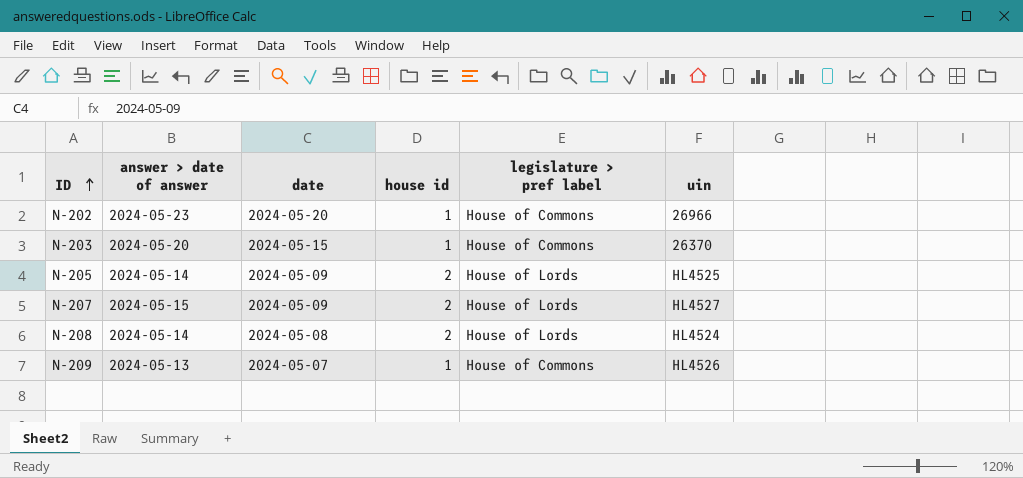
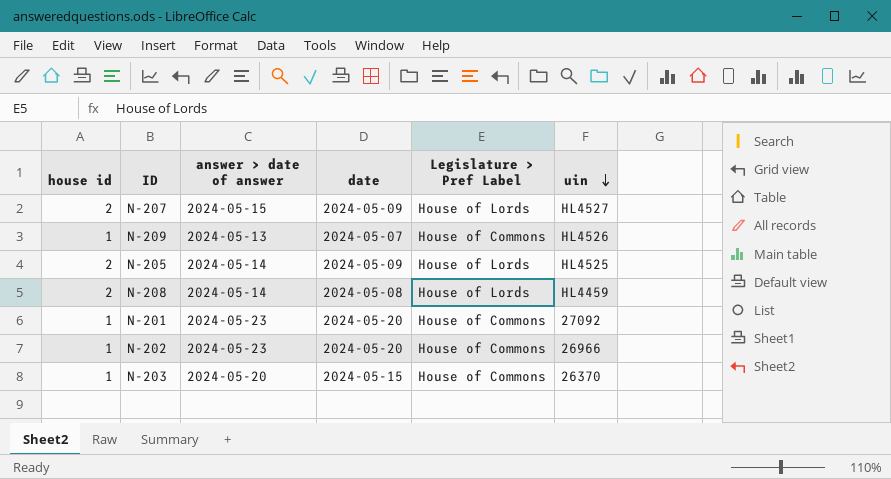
row order: ID ascending -> uin descending
column house id | position: 4 -> 1
column name: legislature > pref label -> Legislature > Pref Label
N-208 | uin: HL4524 -> HL4459
row N-201: none -> 1 | 2024-05-23 | 2024-05-20 | House of Commons | 27092

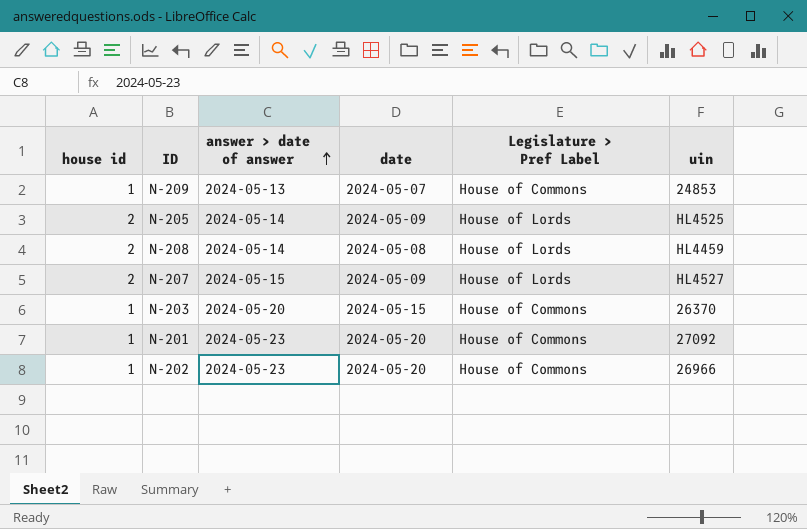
row order: uin descending -> answer > date of answer ascending
N-209 | uin: HL4526 -> 24853

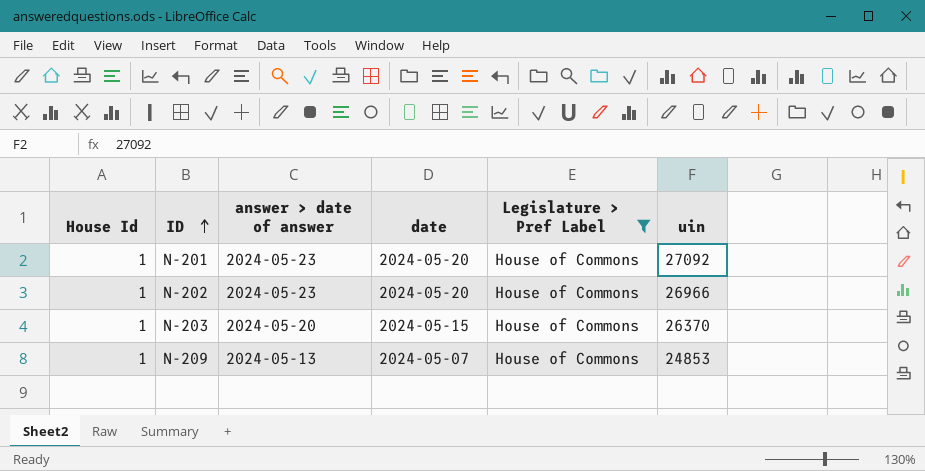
filter: none -> Legislature > Pref Label = House of Commons
row order: answer > date of answer ascending -> ID ascending
column name: house id -> House Id

